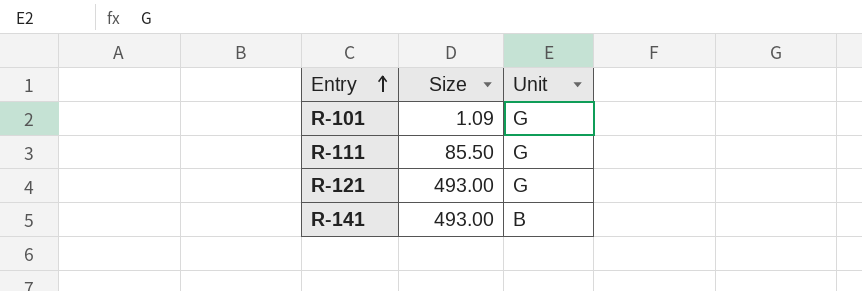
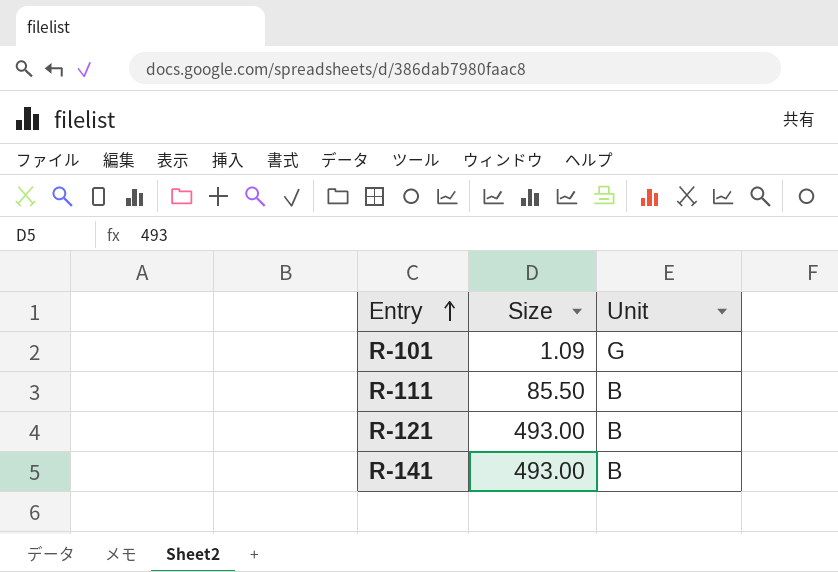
R-111 | Unit: G -> B
R-121 | Unit: G -> B

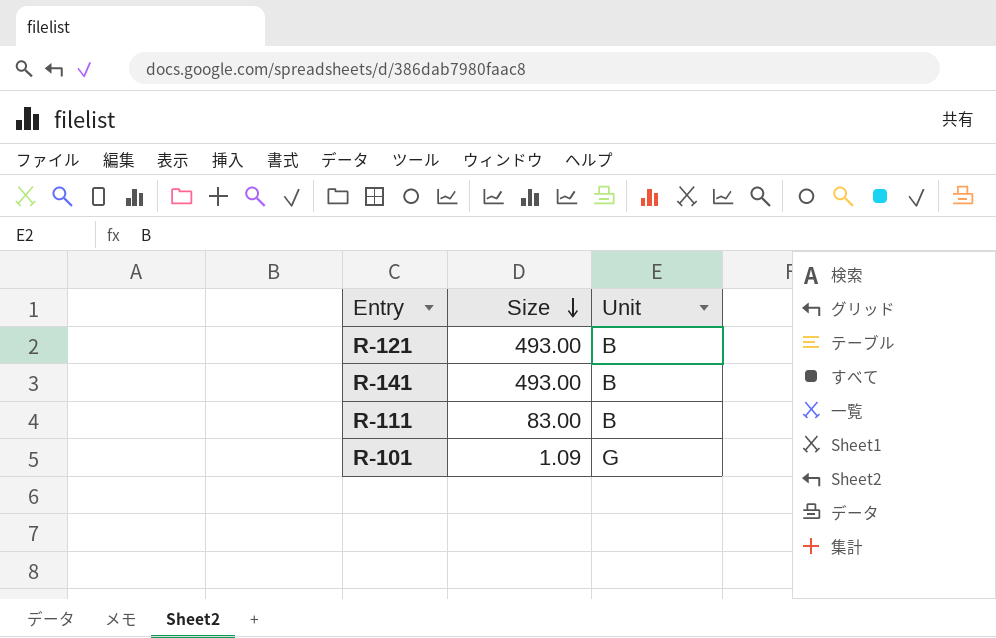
row order: Entry ascending -> Size descending
R-111 | Size: 85.50 -> 83.00

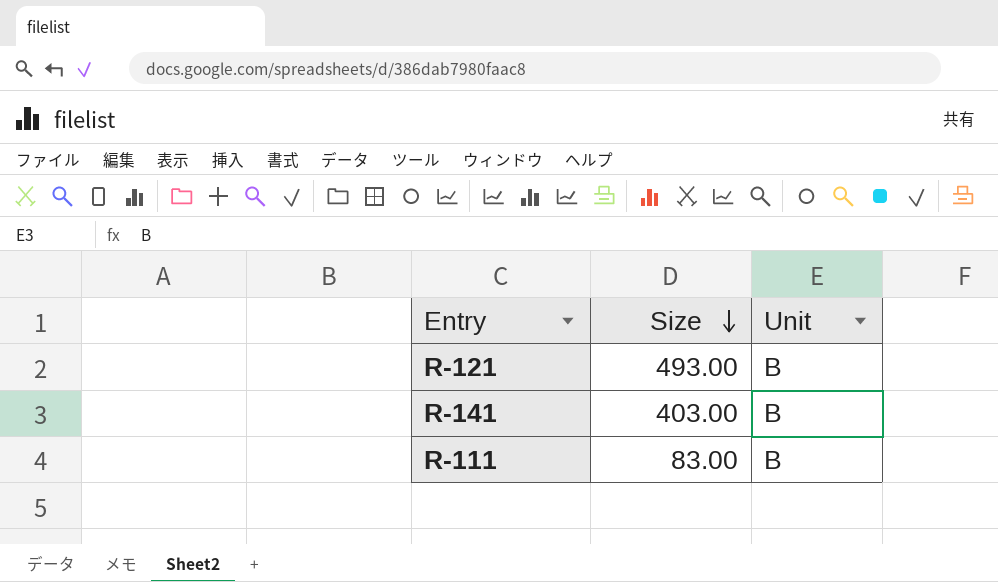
row R-101: 1.09 | G -> none
R-141 | Size: 493.00 -> 403.00

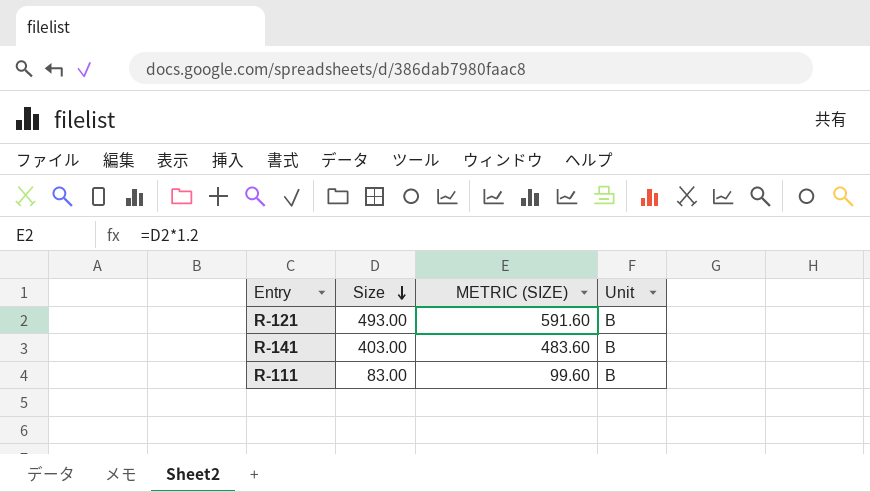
column METRIC (SIZE) | formula: none -> [Size] * 1.2

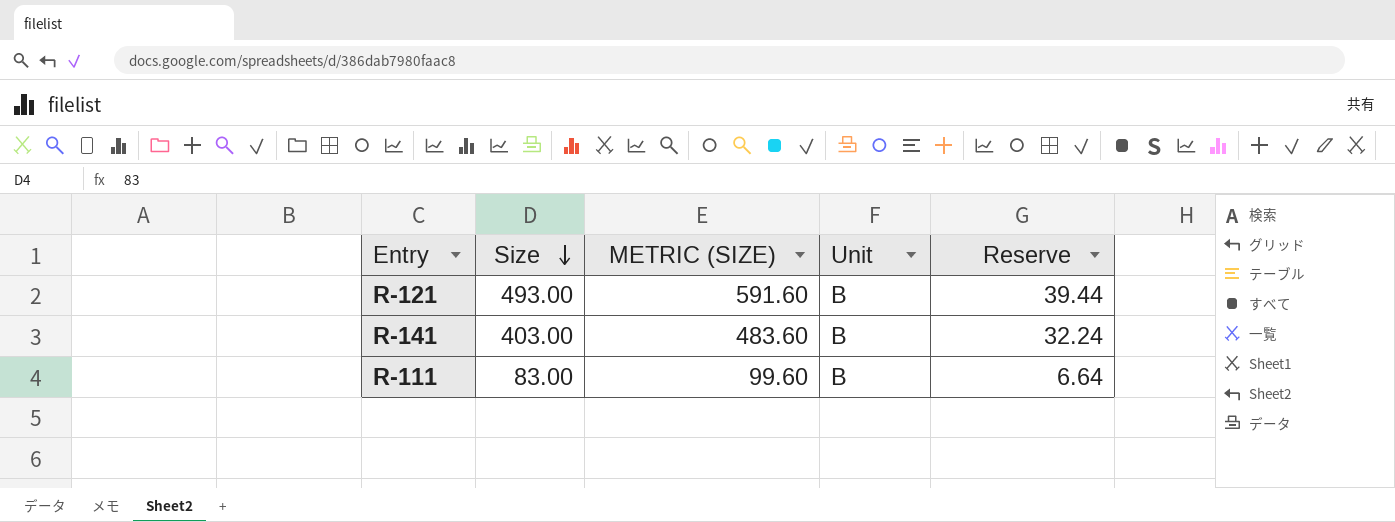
column Reserve | formula: none -> [Size] * 0.08

